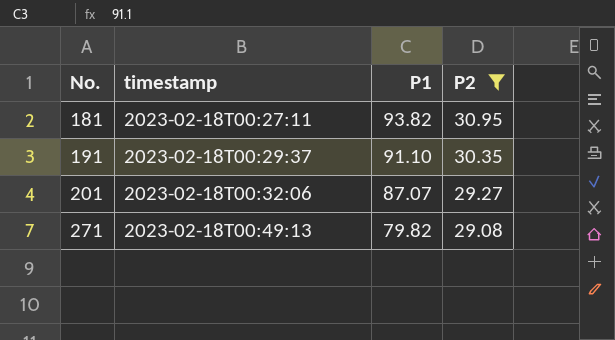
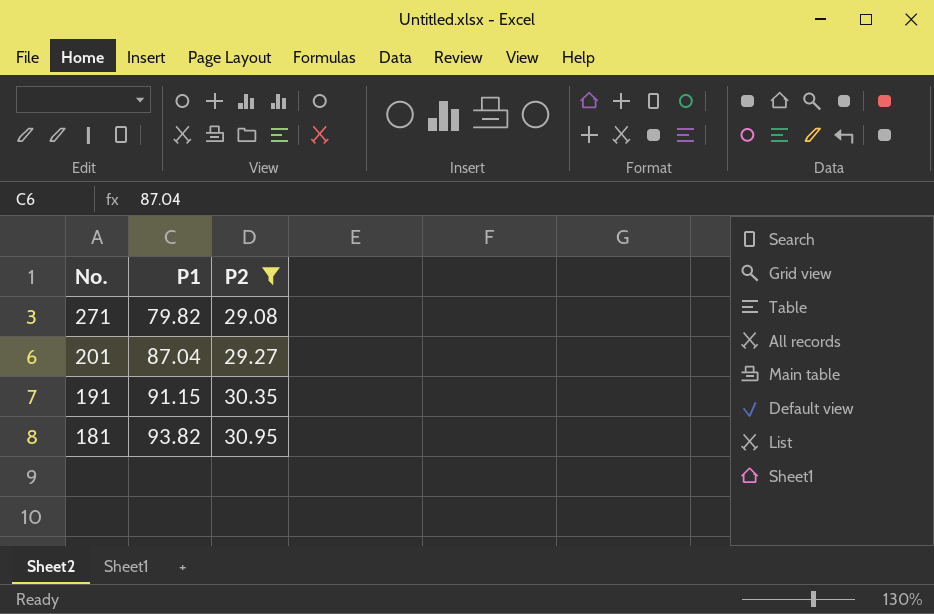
row order: No. ascending -> No. descending
column timestamp | position: 2 -> none
201 | P1: 87.07 -> 87.04
191 | P1: 91.10 -> 91.15

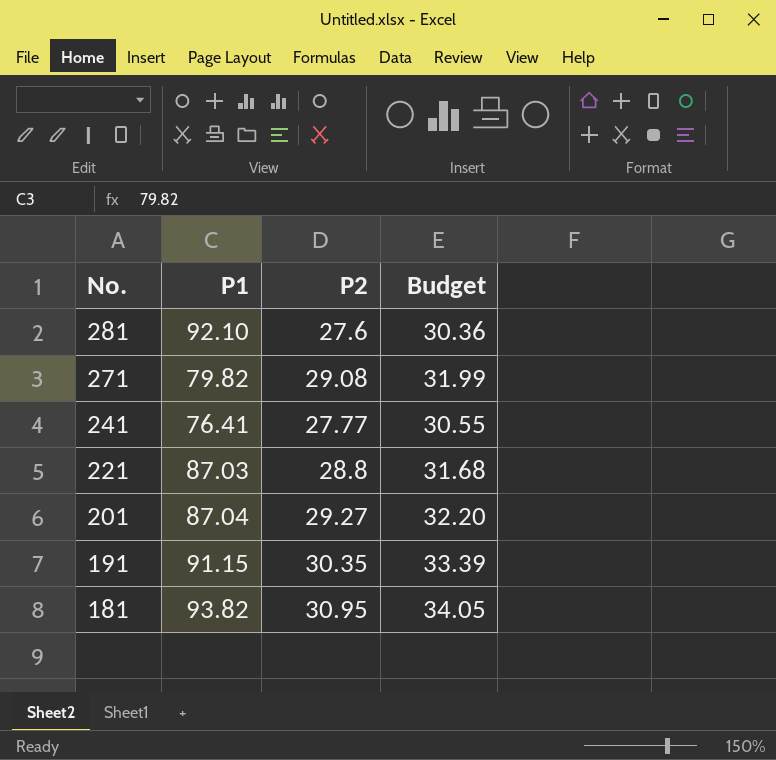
filter: P2 >= 29.08 -> none
column Budget | formula: none -> [P2] * 1.1

